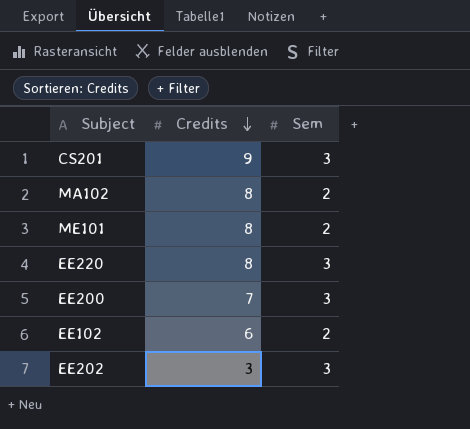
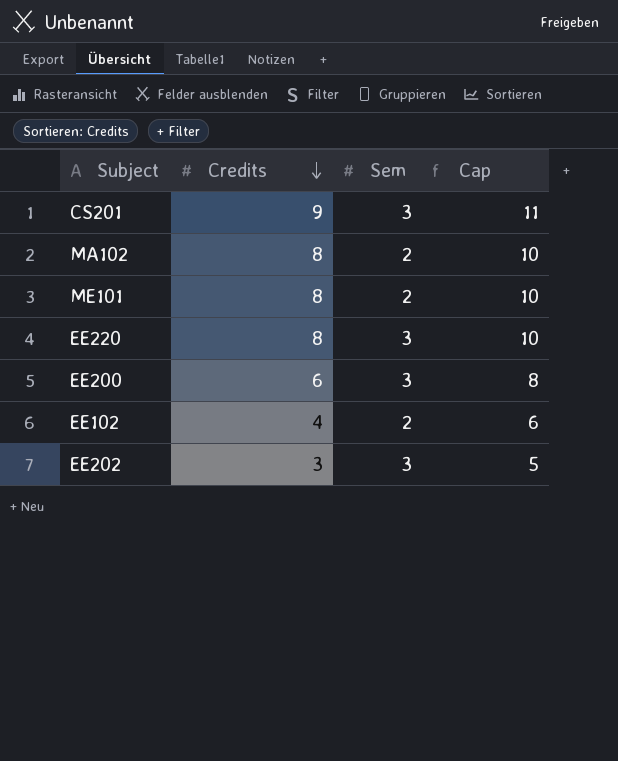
column Cap | formula: none -> [Credits] + 2
EE200 | Credits: 7 -> 6
EE102 | Credits: 6 -> 4

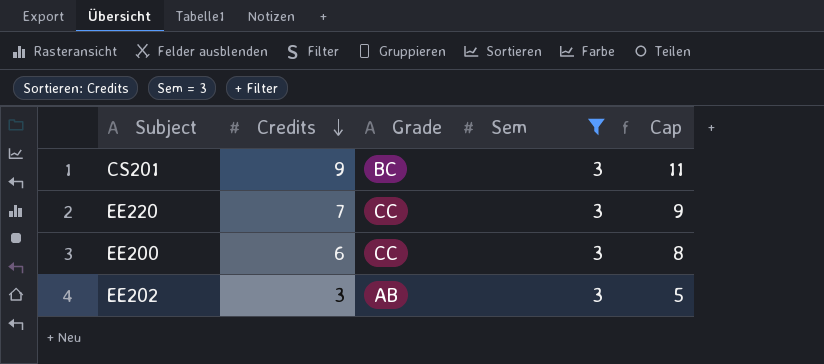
filter: none -> Sem = 3
column Grade | position: none -> 3
EE220 | Credits: 8 -> 7
EE220 | Cap: 10 -> 9

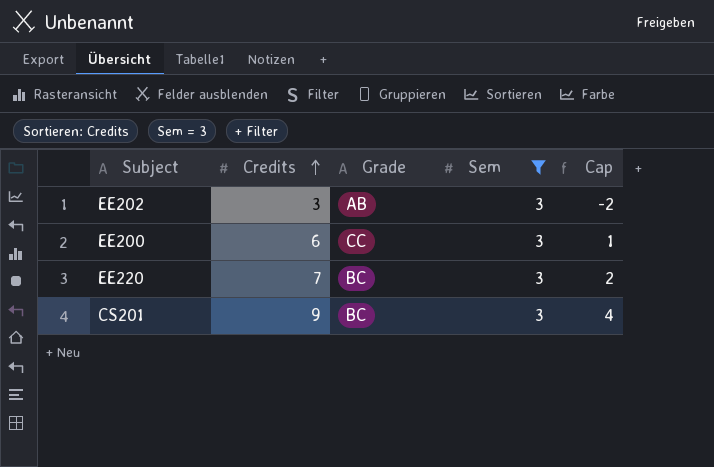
row order: Credits descending -> Credits ascending
column Cap | formula: [Credits] + 2 -> [Credits] - 5
EE220 | Grade: CC -> BC

